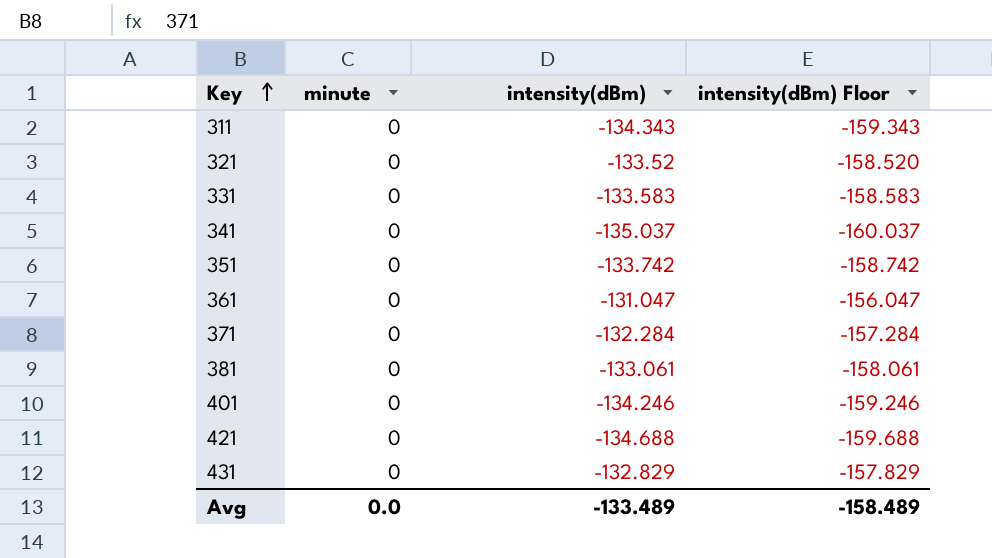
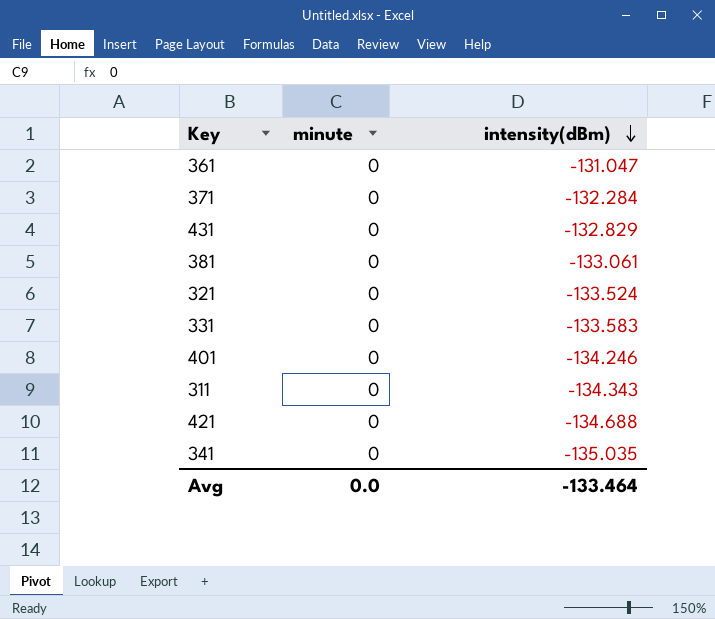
row order: Key ascending -> intensity(dBm) descending
column intensity(dBm) Floor | formula: [intensity(dBm)] - 25 -> none
row 351: 0 | -133.742 | -158.742 -> none
321 | intensity(dBm): -133.52 -> -133.524
341 | intensity(dBm): -135.037 -> -135.035
Avg | intensity(dBm): -133.489 -> -133.464

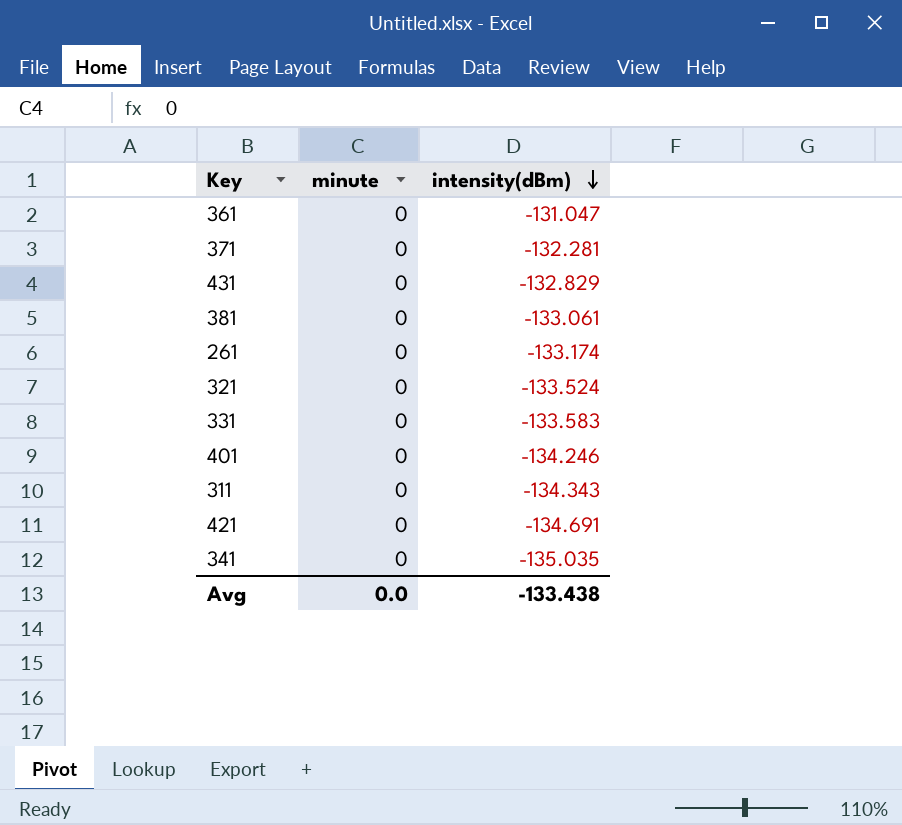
371 | intensity(dBm): -132.284 -> -132.281
row 261: none -> 0 | -133.174
421 | intensity(dBm): -134.688 -> -134.691
Avg | intensity(dBm): -133.464 -> -133.438

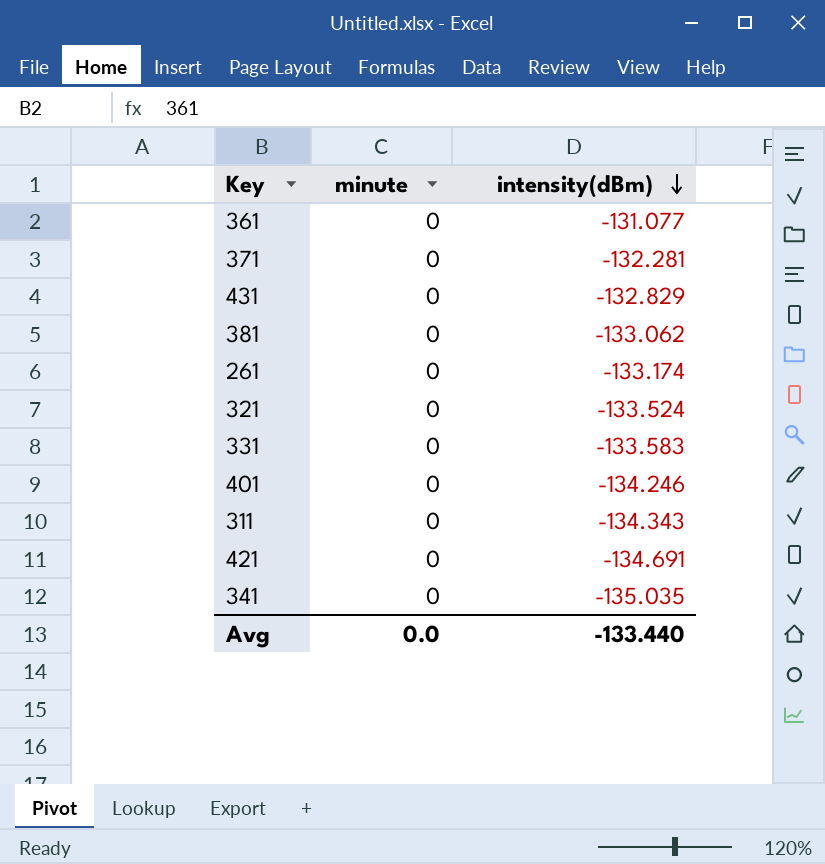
361 | intensity(dBm): -131.047 -> -131.077
381 | intensity(dBm): -133.061 -> -133.062
Avg | intensity(dBm): -133.438 -> -133.440

